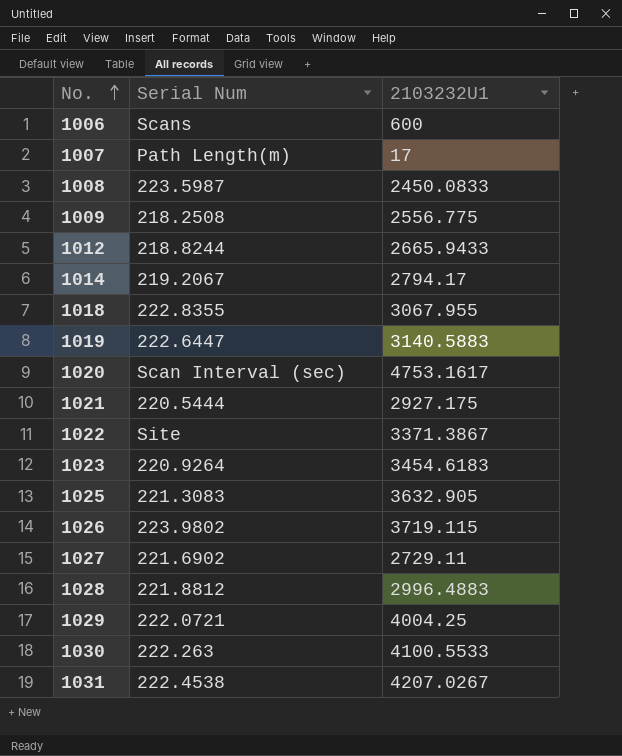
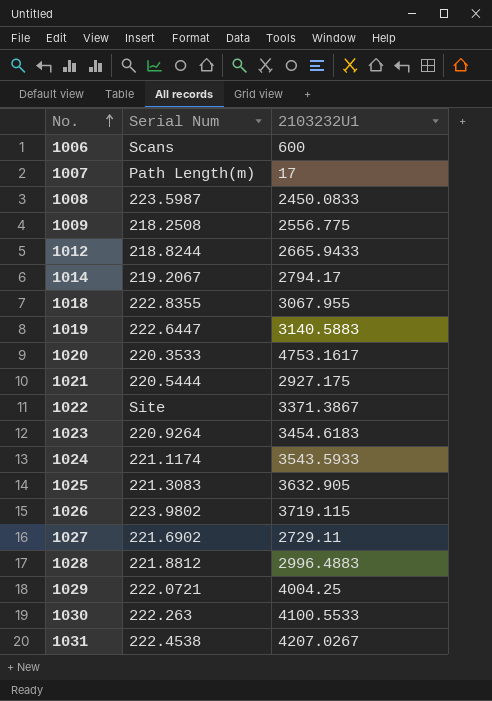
1020 | Serial Num: Scan Interval (sec) -> 220.3533
row 1024: none -> 221.1174 | 3543.5933

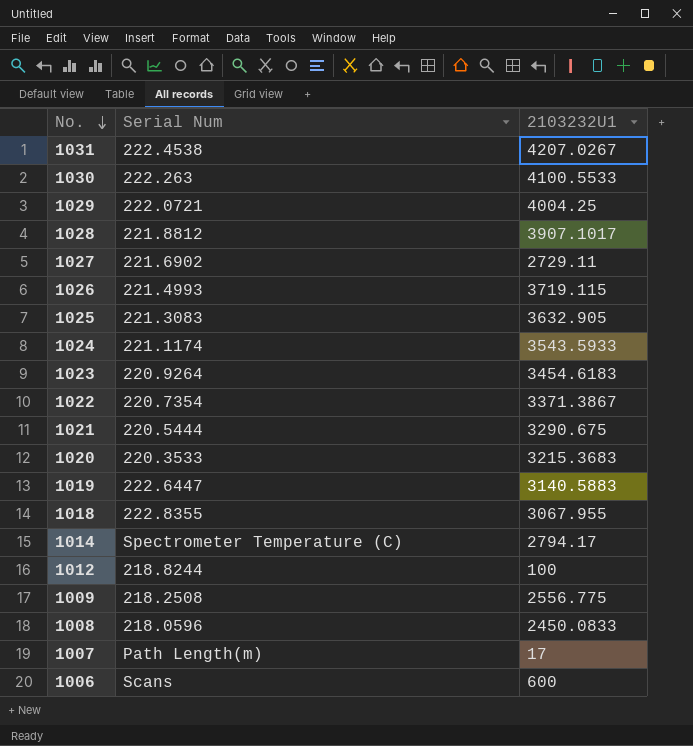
row order: No. ascending -> No. descending
1028 | 2103232U1: 2996.4883 -> 3907.1017
1026 | Serial Num: 223.9802 -> 221.4993
1022 | Serial Num: Site -> 220.7354
1021 | 2103232U1: 2927.175 -> 3290.675
1020 | 2103232U1: 4753.1617 -> 3215.3683
1014 | Serial Num: 219.2067 -> Spectrometer Temperature (C)
1012 | 2103232U1: 2665.9433 -> 100
1008 | Serial Num: 223.5987 -> 218.0596

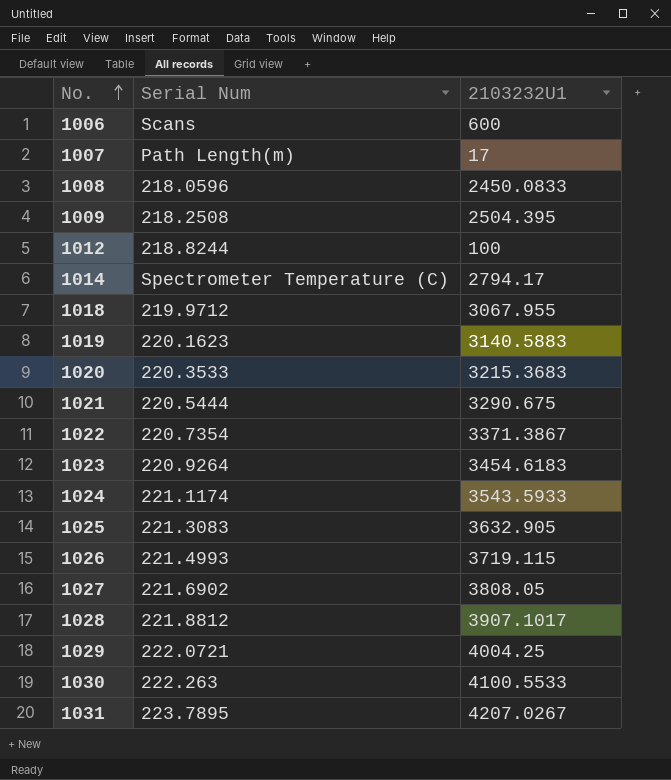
row order: No. descending -> No. ascending
1009 | 2103232U1: 2556.775 -> 2504.395
1018 | Serial Num: 222.8355 -> 219.9712
1019 | Serial Num: 222.6447 -> 220.1623
1027 | 2103232U1: 2729.11 -> 3808.05
1031 | Serial Num: 222.4538 -> 223.7895

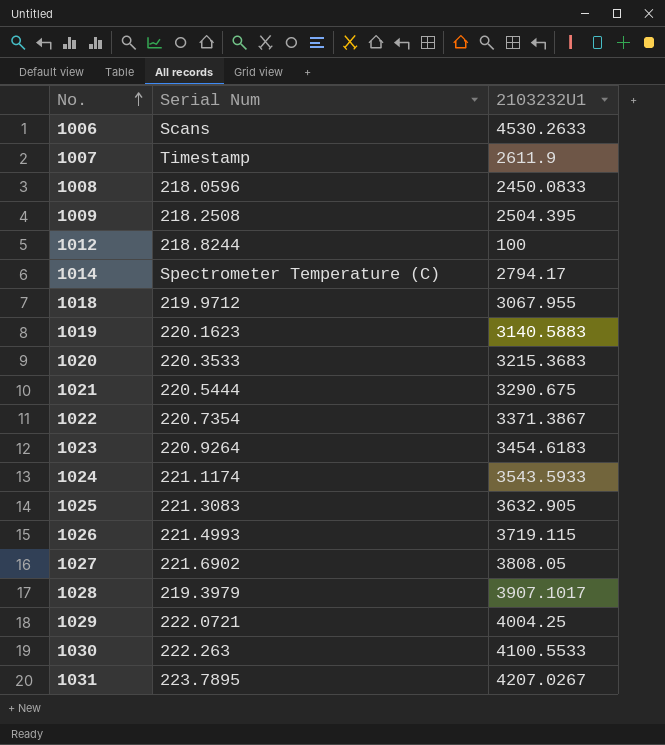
1006 | 2103232U1: 600 -> 4530.2633
1007 | Serial Num: Path Length(m) -> Timestamp
1007 | 2103232U1: 17 -> 2611.9
1028 | Serial Num: 221.8812 -> 219.3979

